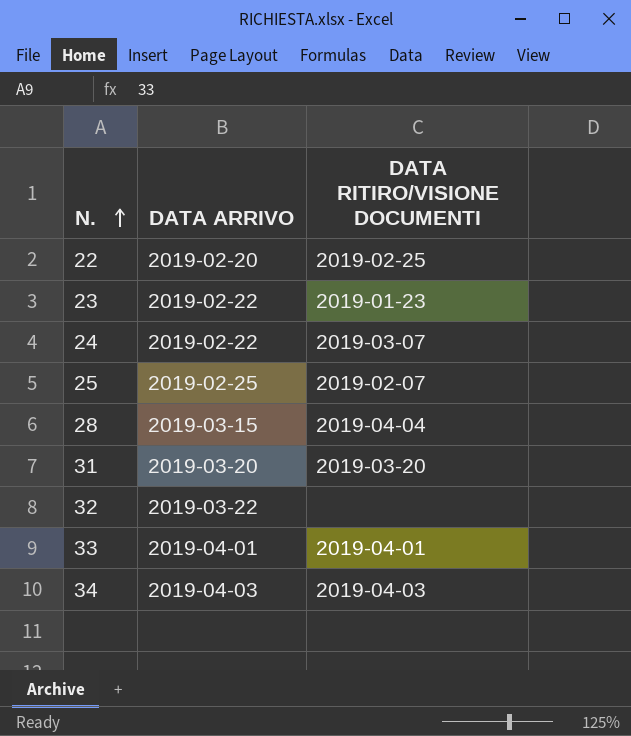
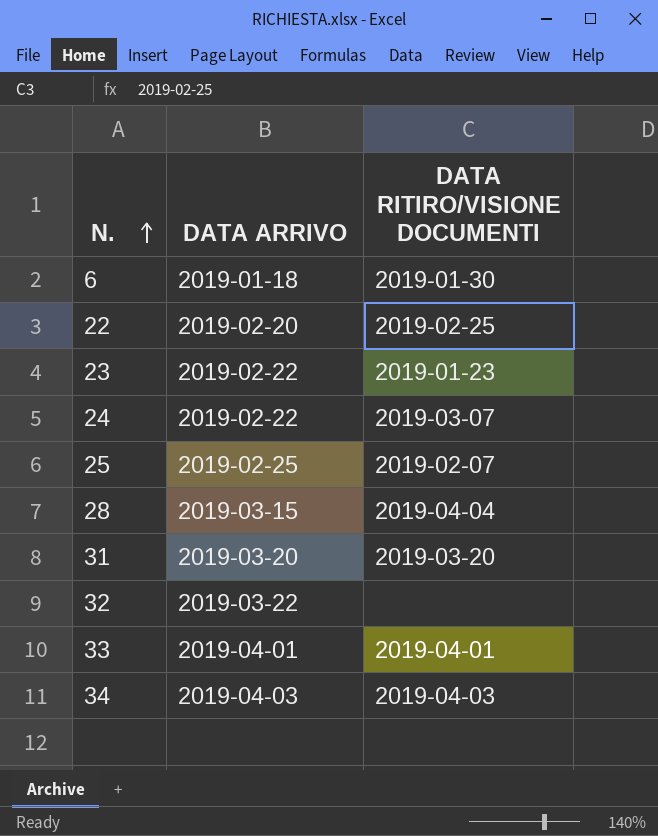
row 6: none -> 2019-01-18 | 2019-01-30

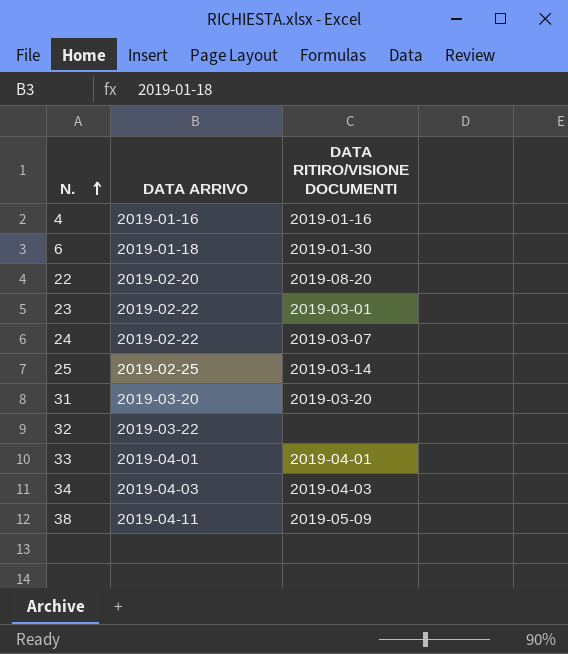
row 28: 2019-03-15 | 2019-04-04 -> none
row 4: none -> 2019-01-16 | 2019-01-16
22 | DATA RITIRO/VISIONE DOCUMENTI: 2019-02-25 -> 2019-08-20
23 | DATA RITIRO/VISIONE DOCUMENTI: 2019-01-23 -> 2019-03-01
25 | DATA RITIRO/VISIONE DOCUMENTI: 2019-02-07 -> 2019-03-14
row 38: none -> 2019-04-11 | 2019-05-09

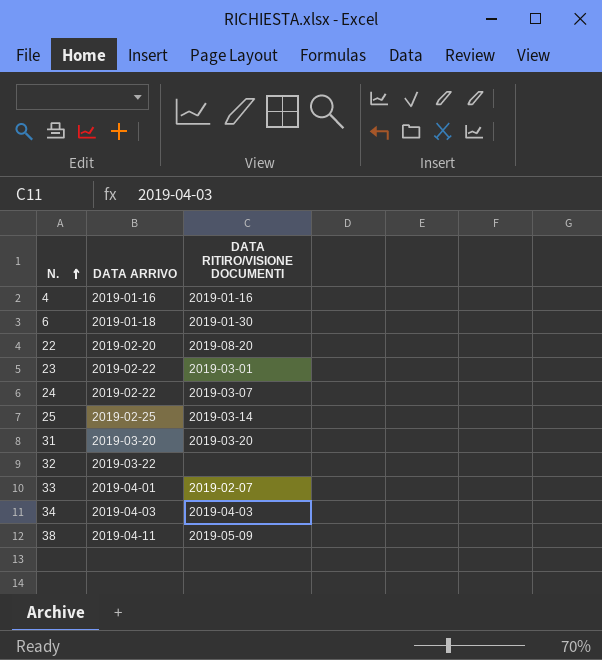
33 | DATA RITIRO/VISIONE DOCUMENTI: 2019-04-01 -> 2019-02-07

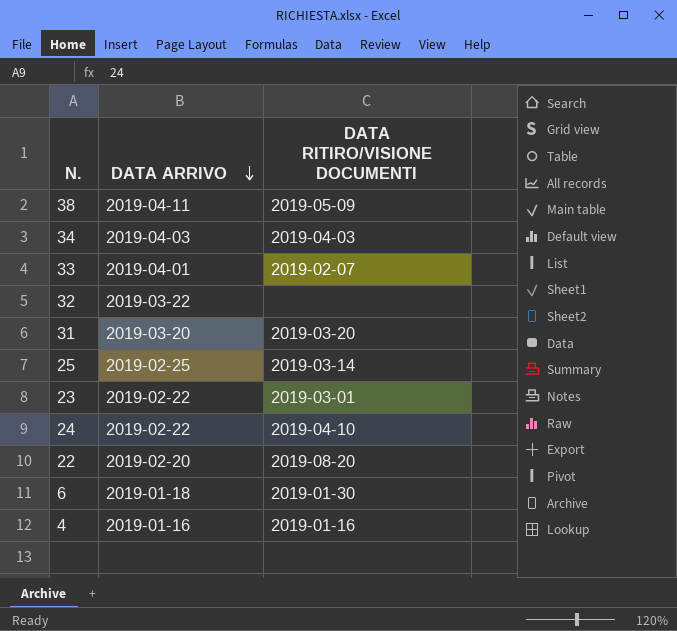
row order: N. ascending -> DATA ARRIVO descending
24 | DATA RITIRO/VISIONE DOCUMENTI: 2019-03-07 -> 2019-04-10

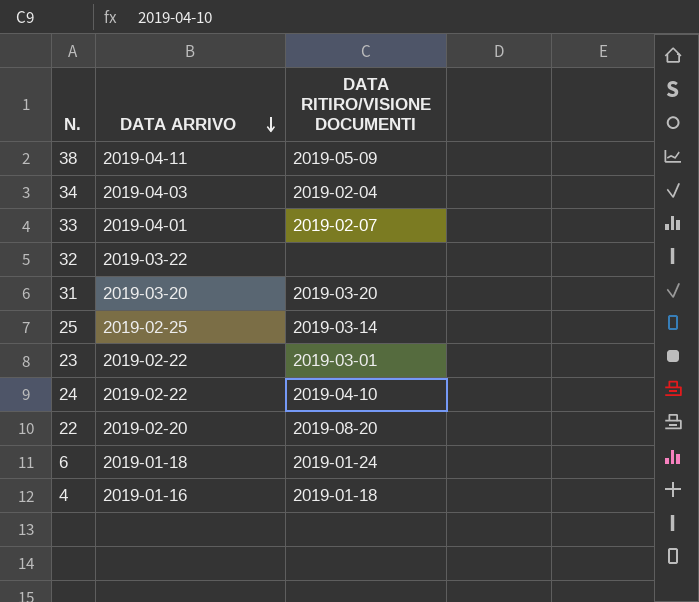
34 | DATA RITIRO/VISIONE DOCUMENTI: 2019-04-03 -> 2019-02-04
6 | DATA RITIRO/VISIONE DOCUMENTI: 2019-01-30 -> 2019-01-24
4 | DATA RITIRO/VISIONE DOCUMENTI: 2019-01-16 -> 2019-01-18

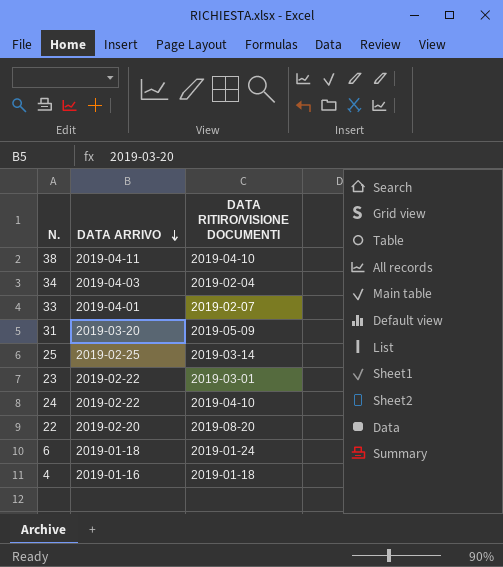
row 32: 2019-03-22 | none -> none
38 | DATA RITIRO/VISIONE DOCUMENTI: 2019-05-09 -> 2019-04-10
31 | DATA RITIRO/VISIONE DOCUMENTI: 2019-03-20 -> 2019-05-09

